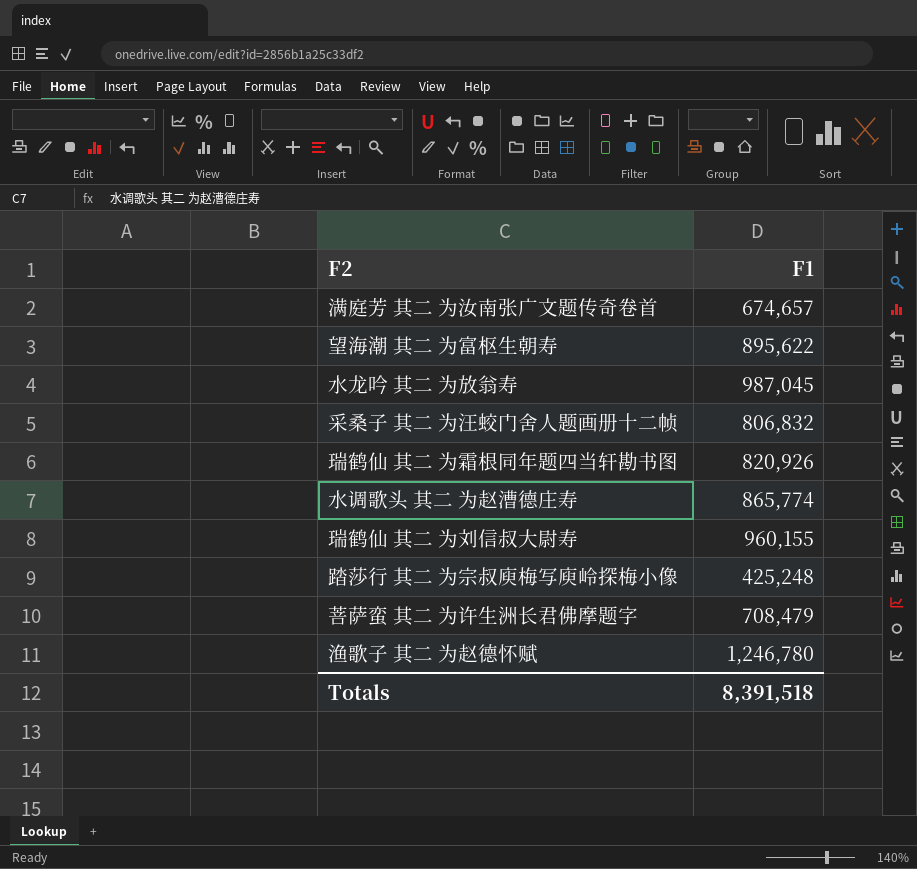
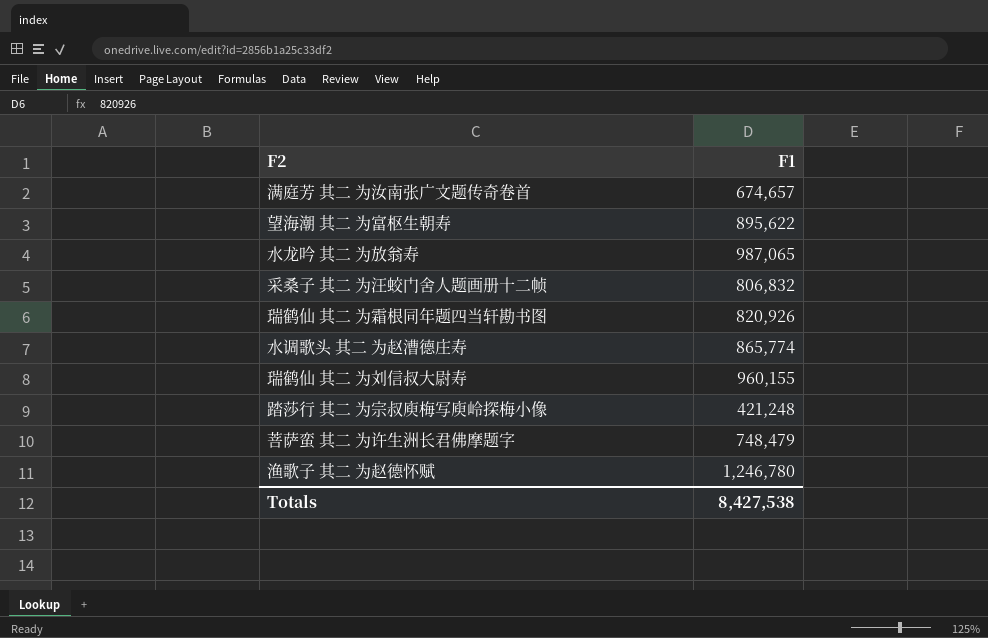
水龙吟 其二 为放翁寿 | F1: 987,045 -> 987,065
踏莎行 其二 为宗叔庾梅写庾岭探梅小像 | F1: 425,248 -> 421,248
菩萨蛮 其二 为许生洲长君佛摩题字 | F1: 708,479 -> 748,479
Totals | F1: 8,391,518 -> 8,427,538

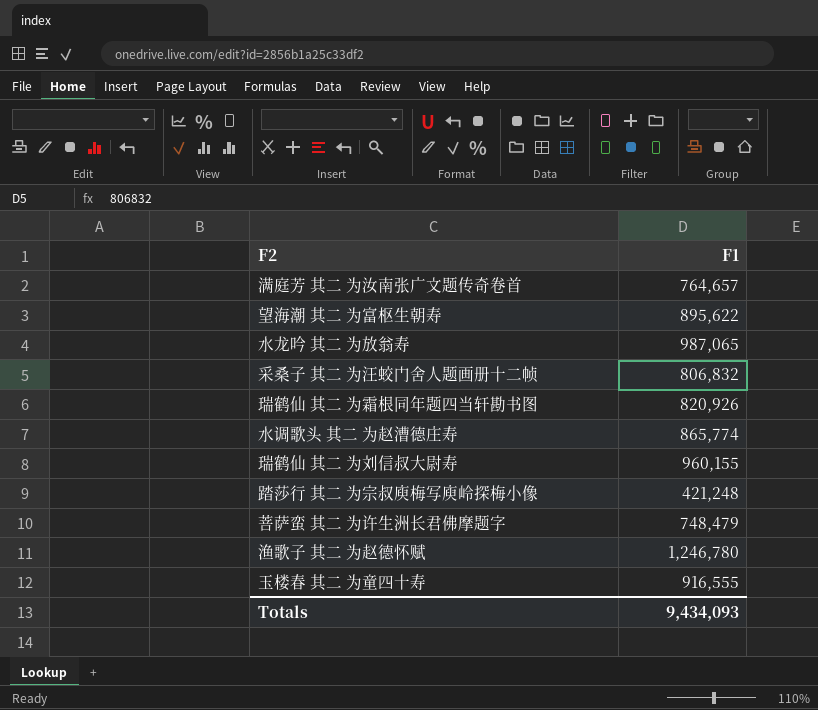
满庭芳 其二 为汝南张广文题传奇卷首 | F1: 674,657 -> 764,657
row 玉楼春 其二 为童四十寿: none -> 916,555
Totals | F1: 8,427,538 -> 9,434,093

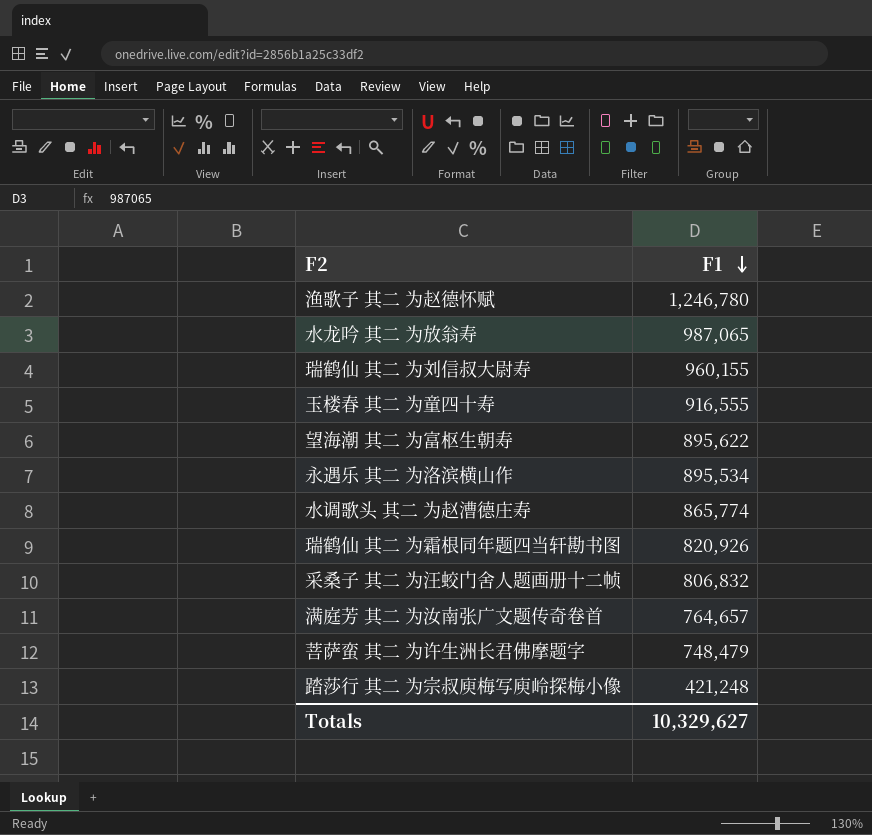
row order: none -> F1 descending
row 永遇乐 其二 为洛滨横山作: none -> 895,534
Totals | F1: 9,434,093 -> 10,329,627

